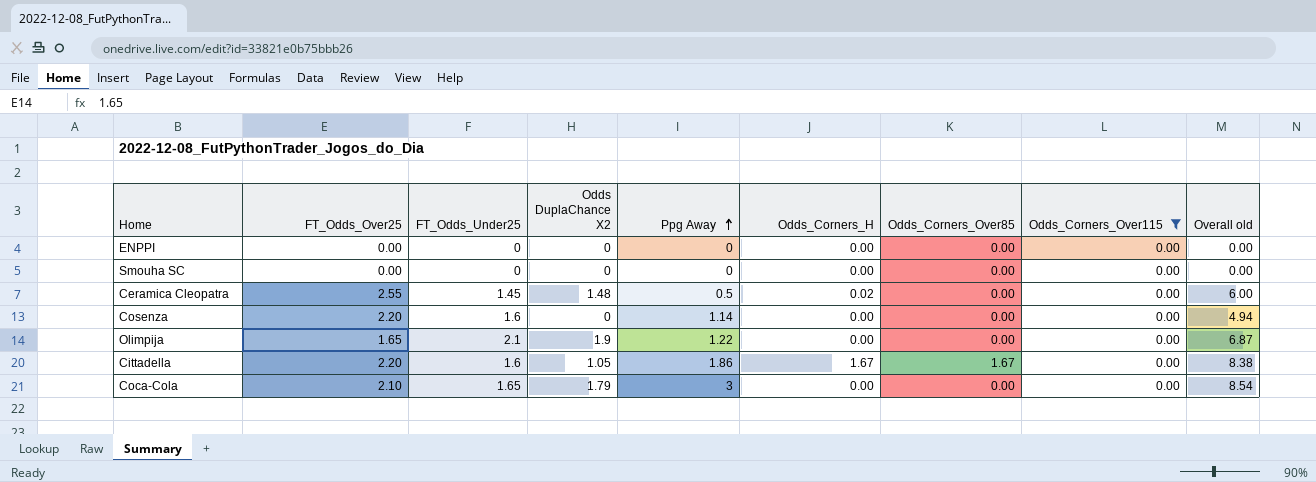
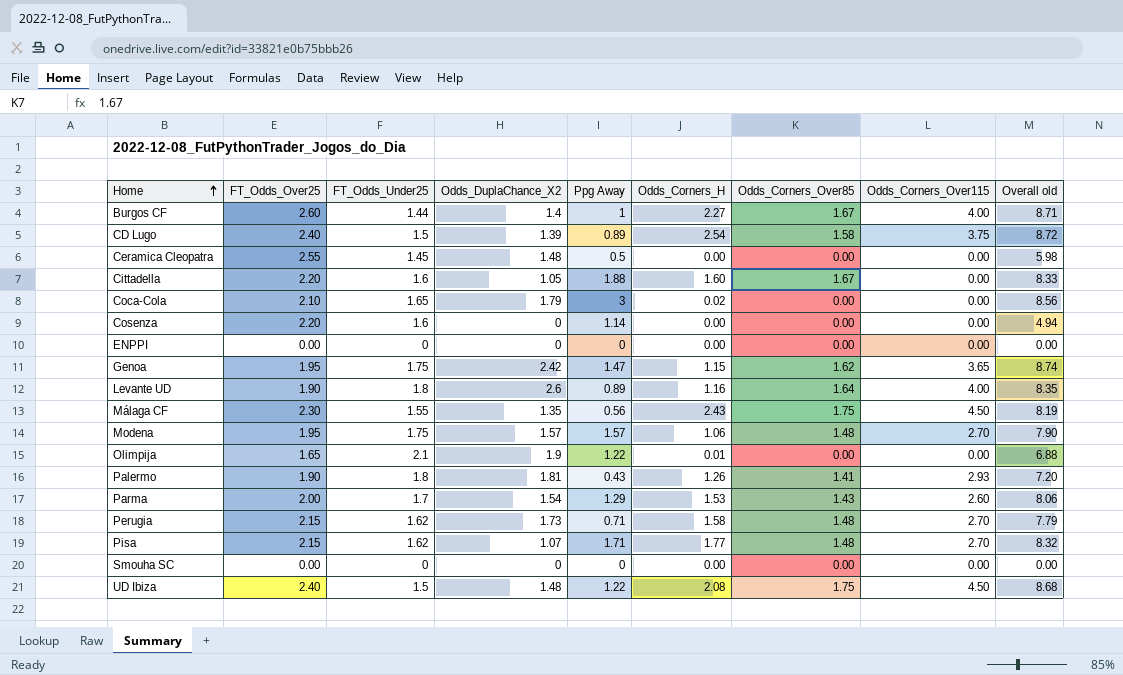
filter: Odds_Corners_Over115 = 0.00 -> none
row order: Ppg Away ascending -> Home ascending
column name: Odds DuplaChance X2 -> Odds_DuplaChance_X2
Ceramica Cleopatra | Odds_Corners_H: 0.02 -> 0.00
Ceramica Cleopatra | Overall old: 6.00 -> 5.98
Cittadella | Ppg Away: 1.86 -> 1.88
Cittadella | Odds_Corners_H: 1.67 -> 1.60
Cittadella | Overall old: 8.38 -> 8.33
Coca-Cola | Odds_Corners_H: 0.00 -> 0.02
Coca-Cola | Overall old: 8.54 -> 8.56
Olimpija | Odds_Corners_H: 0.00 -> 0.01
Olimpija | Overall old: 6.87 -> 6.88

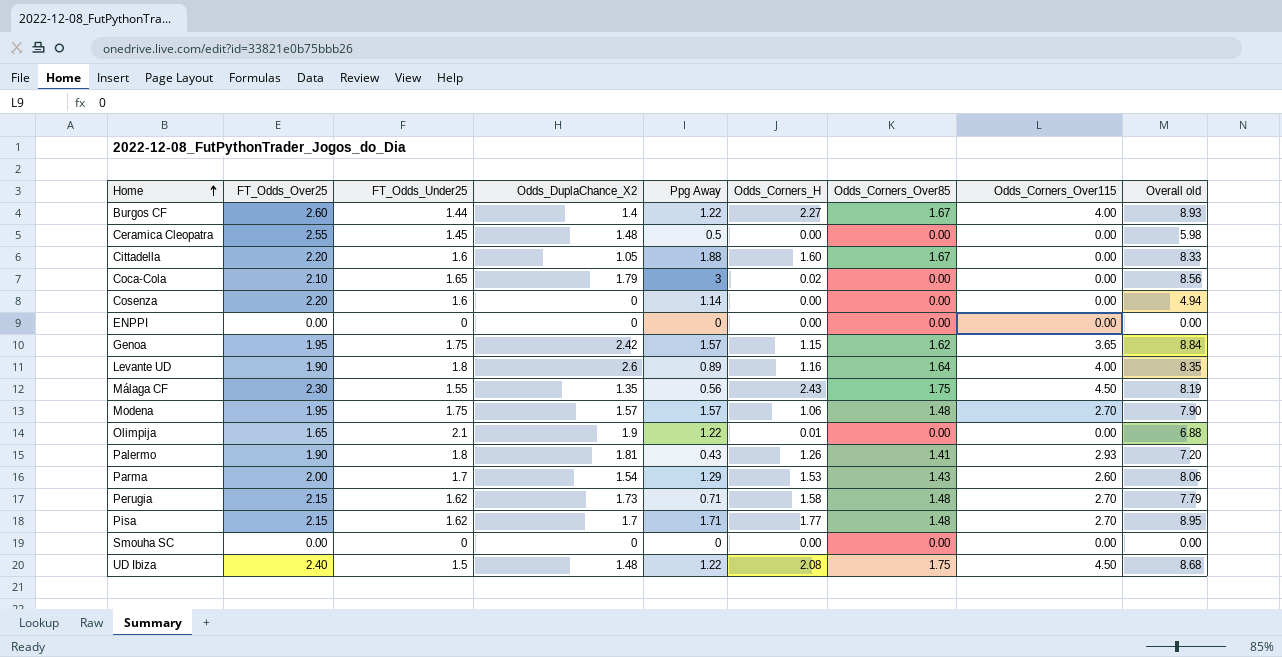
row CD Lugo: 2.40 | 1.5 | 1.39 | 0.89 | 2.54 | 1.58 | 3.75 | 8.72 -> none
Burgos CF | Ppg Away: 1 -> 1.22
Burgos CF | Overall old: 8.71 -> 8.93
Genoa | Ppg Away: 1.47 -> 1.57
Genoa | Overall old: 8.74 -> 8.84
Pisa | Odds_DuplaChance_X2: 1.07 -> 1.7
Pisa | Overall old: 8.32 -> 8.95

